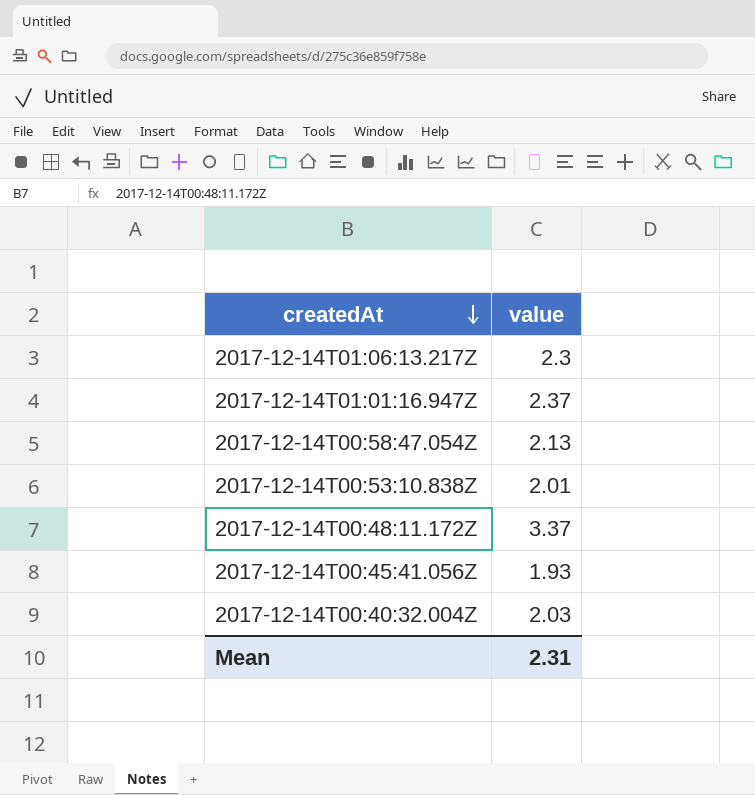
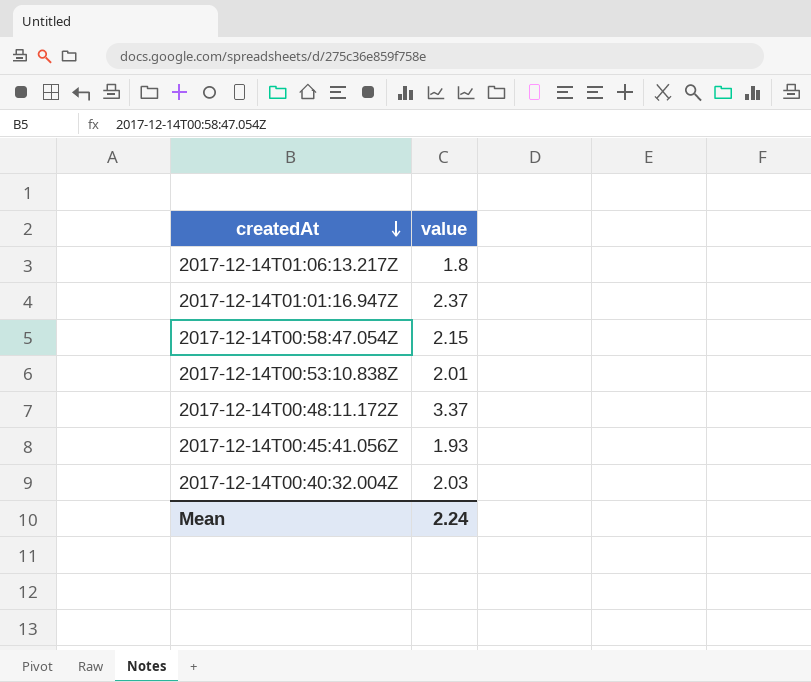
2017-12-14T01:06:13.217Z | value: 2.3 -> 1.8
2017-12-14T00:58:47.054Z | value: 2.13 -> 2.15
Mean | value: 2.31 -> 2.24

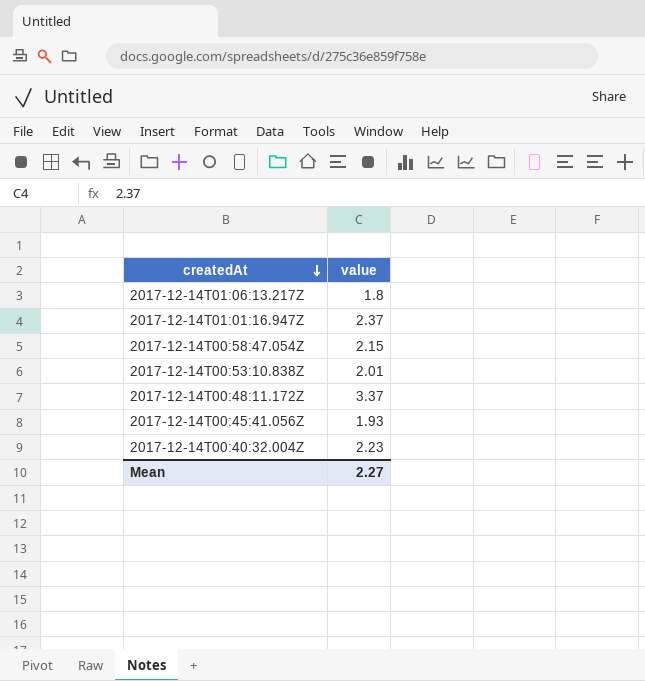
2017-12-14T00:40:32.004Z | value: 2.03 -> 2.23
Mean | value: 2.24 -> 2.27

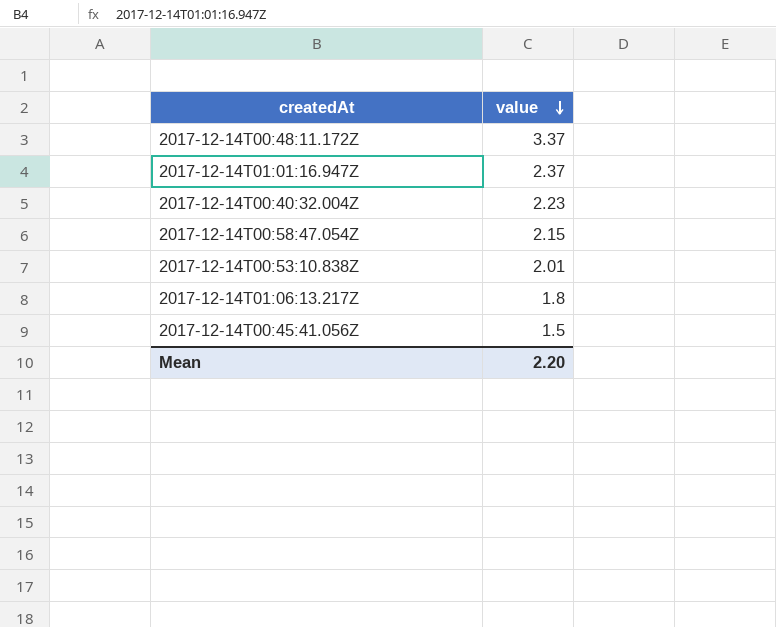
row order: createdAt descending -> value descending
2017-12-14T00:45:41.056Z | value: 1.93 -> 1.5
Mean | value: 2.27 -> 2.20

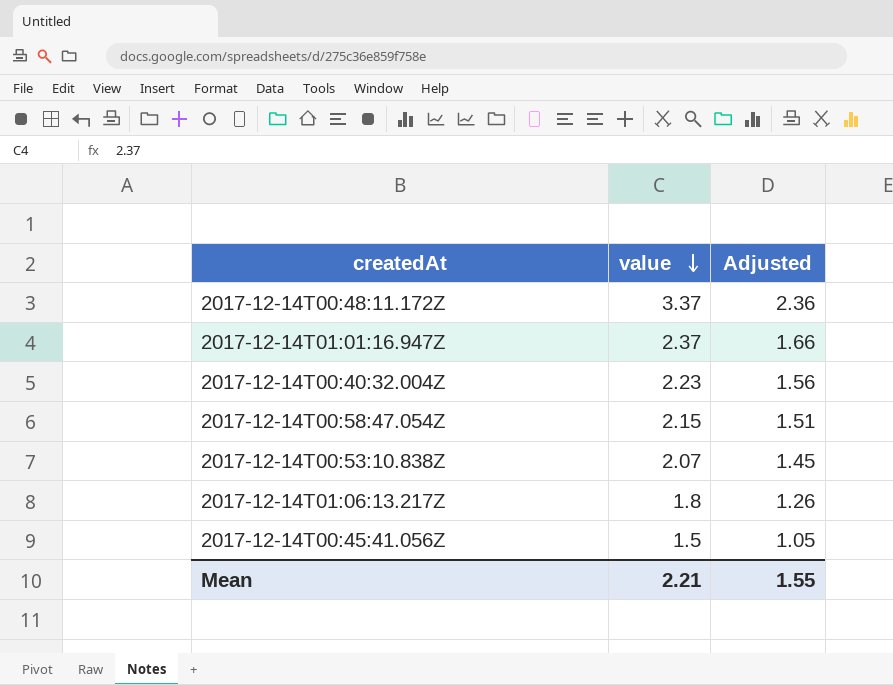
column Adjusted | formula: none -> [value] * 0.7
2017-12-14T00:53:10.838Z | value: 2.01 -> 2.07
Mean | value: 2.20 -> 2.21

